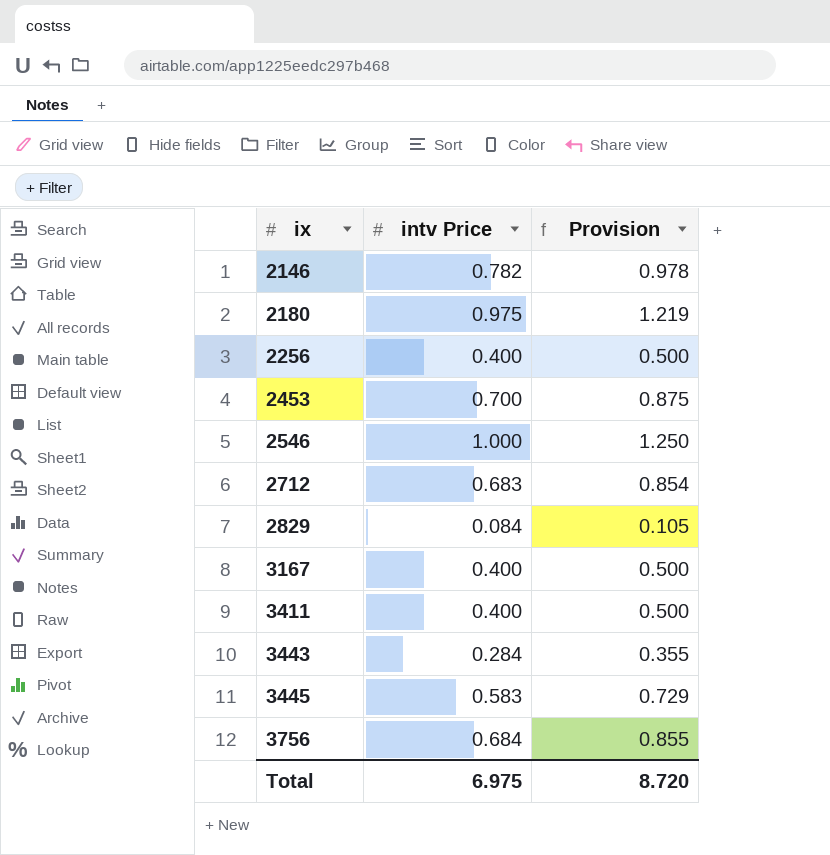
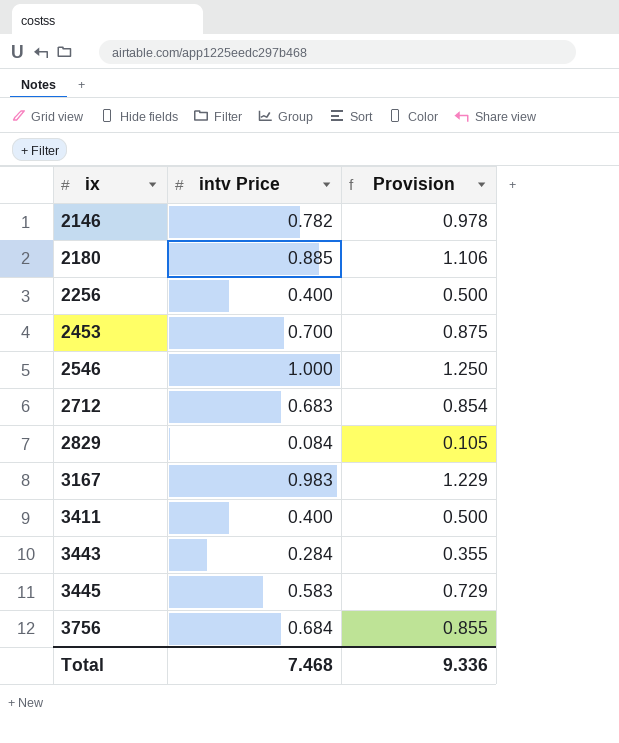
2180 | intv Price: 0.975 -> 0.885
2180 | Provision: 1.219 -> 1.106
3167 | intv Price: 0.400 -> 0.983
3167 | Provision: 0.500 -> 1.229
Total | intv Price: 6.975 -> 7.468
Total | Provision: 8.720 -> 9.336

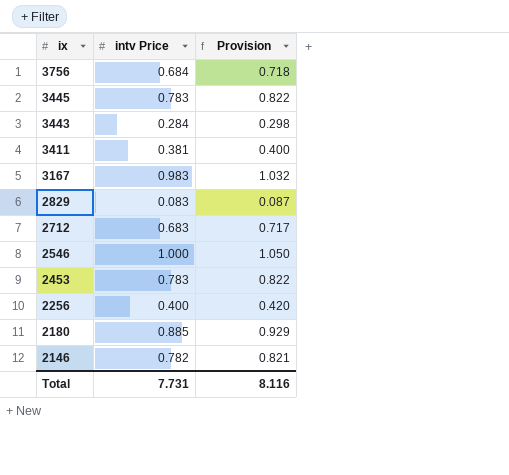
row order: ix ascending -> ix descending
column Provision | formula: [intv Price] * 1.25 -> [intv Price] * 1.05
3445 | intv Price: 0.583 -> 0.783
3411 | intv Price: 0.400 -> 0.381
2829 | intv Price: 0.084 -> 0.083
2453 | intv Price: 0.700 -> 0.783
Total | intv Price: 7.468 -> 7.731
Total | Provision: 9.336 -> 8.116

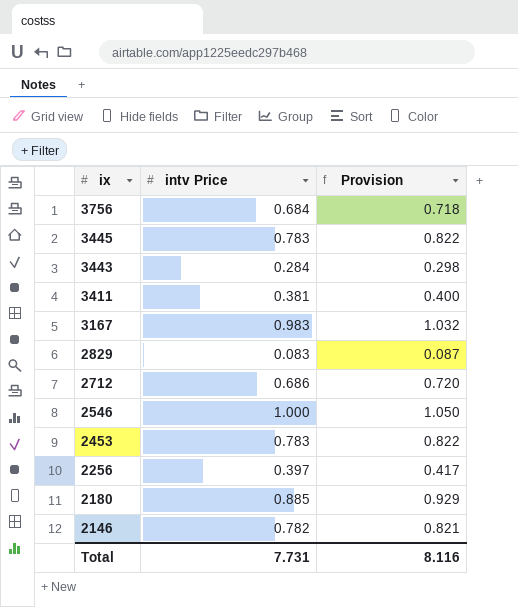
2712 | intv Price: 0.683 -> 0.686
2712 | Provision: 0.717 -> 0.720
2256 | intv Price: 0.400 -> 0.397
2256 | Provision: 0.420 -> 0.417

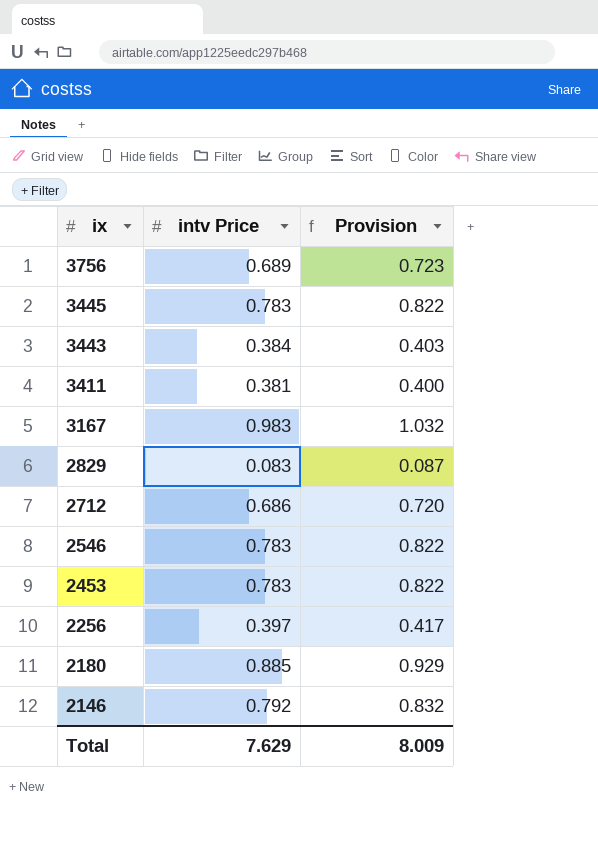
3756 | intv Price: 0.684 -> 0.689
3756 | Provision: 0.718 -> 0.723
3443 | intv Price: 0.284 -> 0.384
3443 | Provision: 0.298 -> 0.403
2546 | intv Price: 1.000 -> 0.783
2546 | Provision: 1.050 -> 0.822
2146 | intv Price: 0.782 -> 0.792
2146 | Provision: 0.821 -> 0.832
Total | intv Price: 7.731 -> 7.629
Total | Provision: 8.116 -> 8.009

